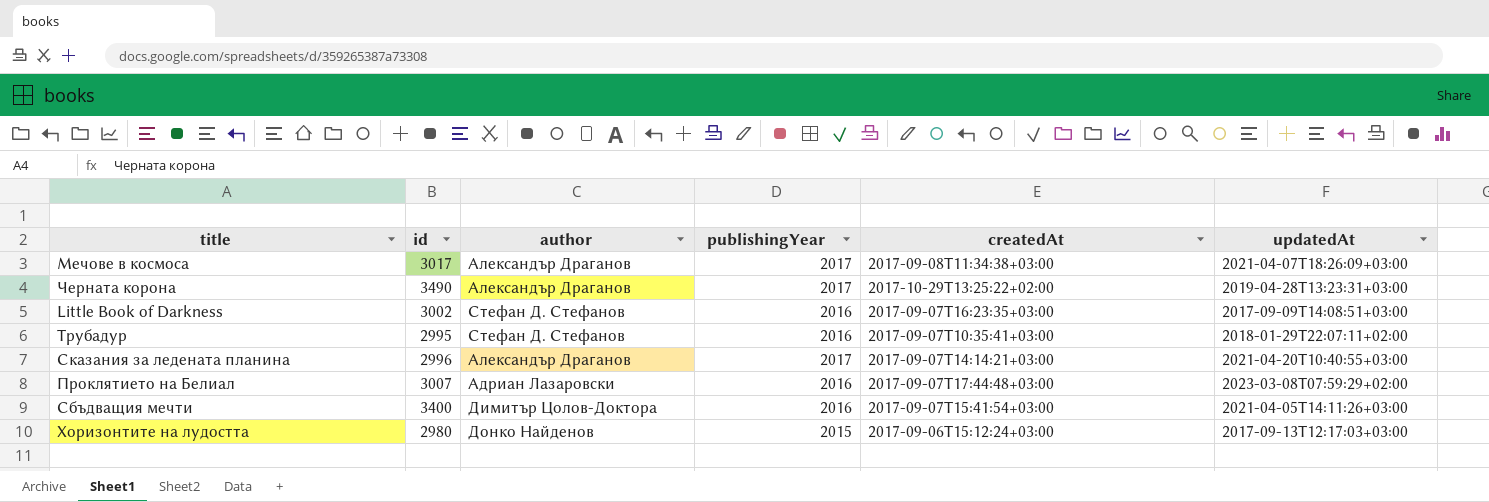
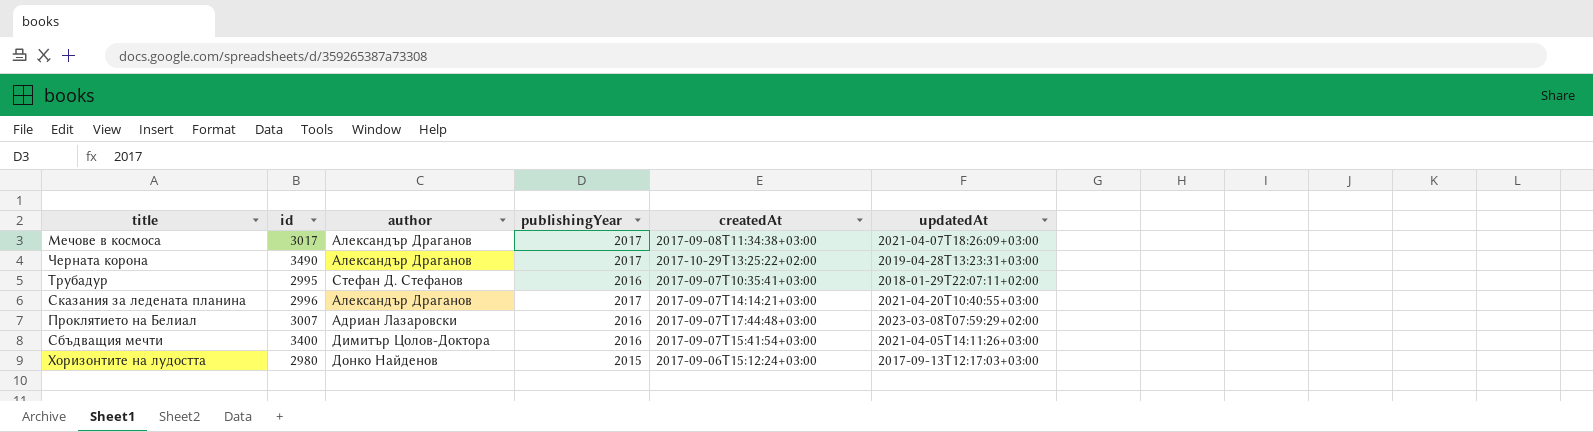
row Little Book of Darkness: 3002 | Стефан Д. Стефанов | 2016 | 2017-09-07T16:23:35+03:00 | 2017-09-09T14:08:51+03:00 -> none

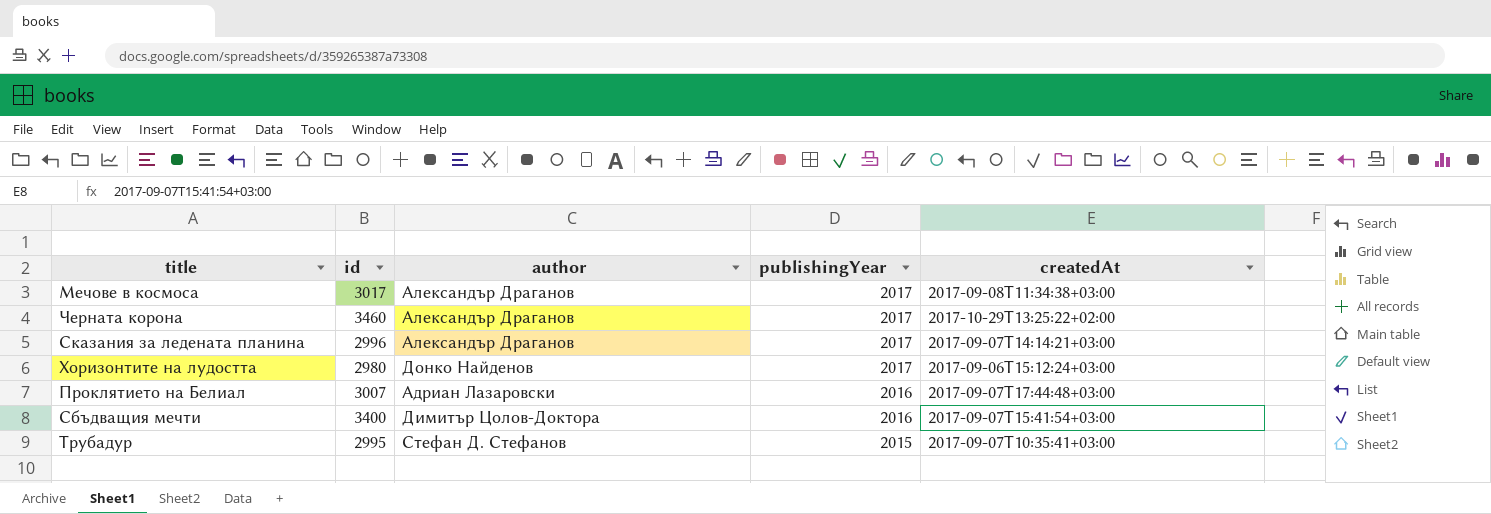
row order: none -> publishingYear descending
column updatedAt | position: 6 -> none
Черната корона | id: 3490 -> 3460
Хоризонтите на лудостта | publishingYear: 2015 -> 2017
Трубадур | publishingYear: 2016 -> 2015

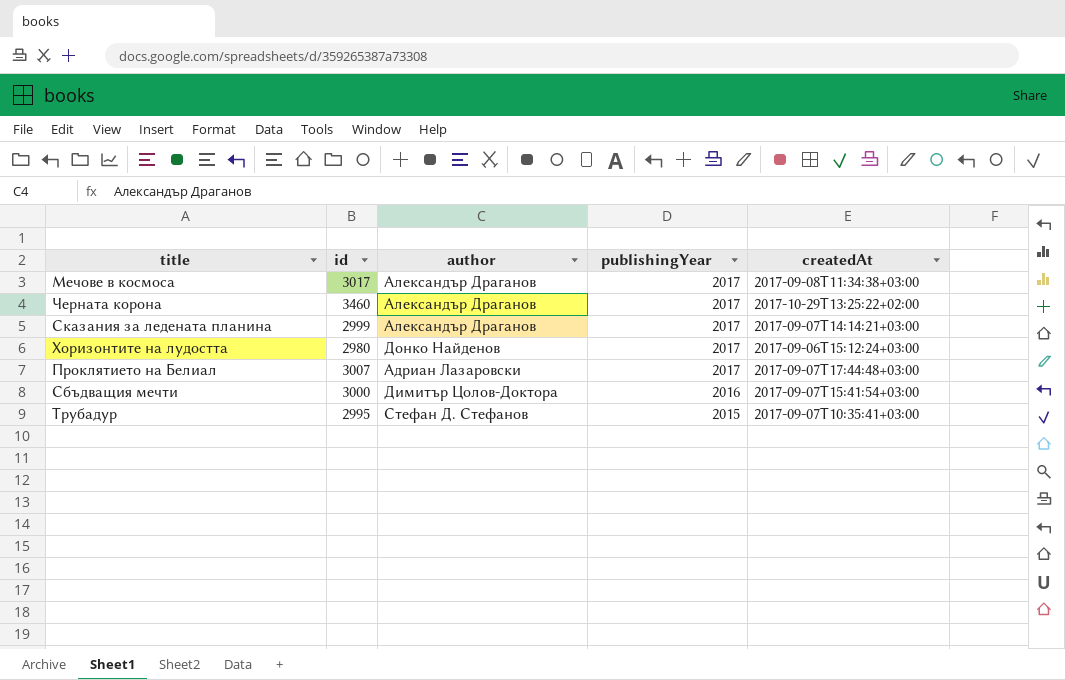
Сказания за ледената планина | id: 2996 -> 2999
Проклятието на Белиал | publishingYear: 2016 -> 2017
Сбъдващия мечти | id: 3400 -> 3000

